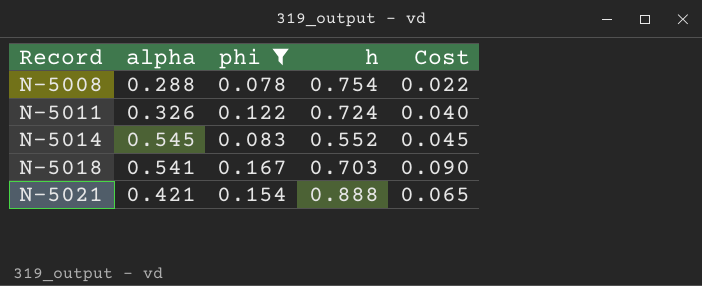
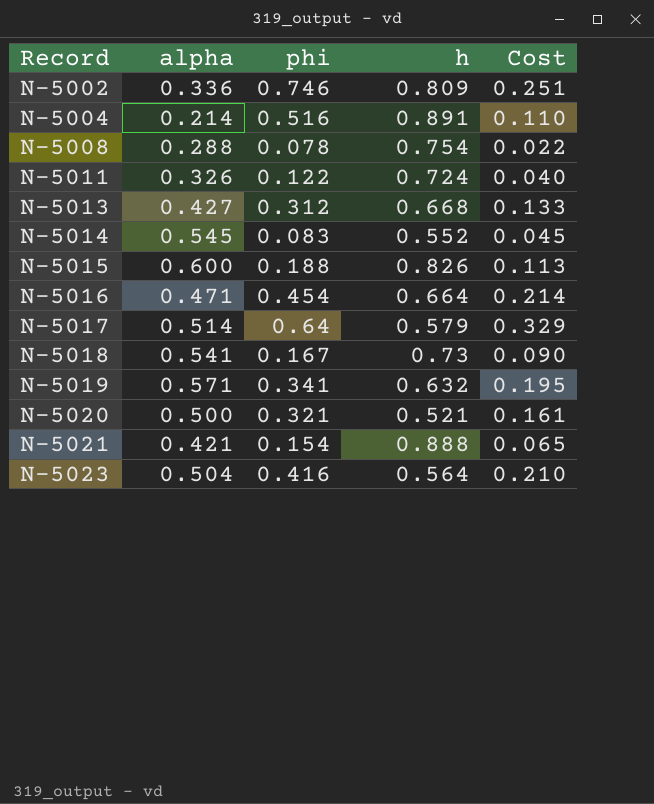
filter: phi <= 0.167 -> none
N-5018 | h: 0.703 -> 0.73

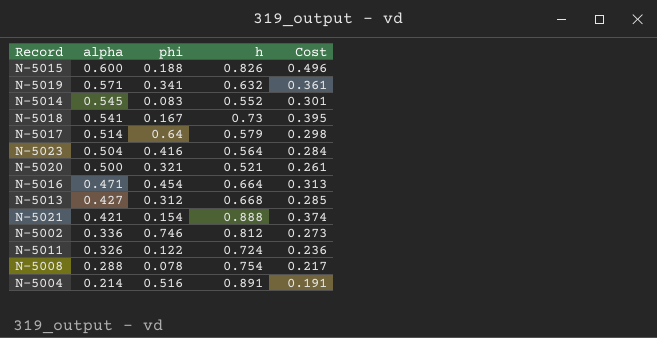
row order: Record ascending -> alpha descending
column Cost | formula: [alpha] * [phi] -> [alpha] * [h]
N-5002 | h: 0.809 -> 0.812

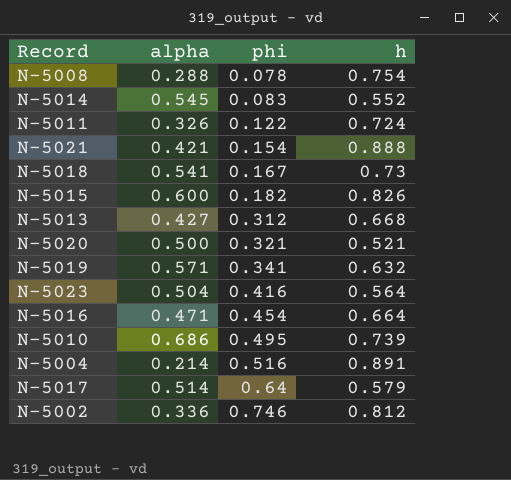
row order: alpha descending -> phi ascending
column Cost | formula: [alpha] * [h] -> none
N-5015 | phi: 0.188 -> 0.182
row N-5010: none -> 0.686 | 0.495 | 0.739

